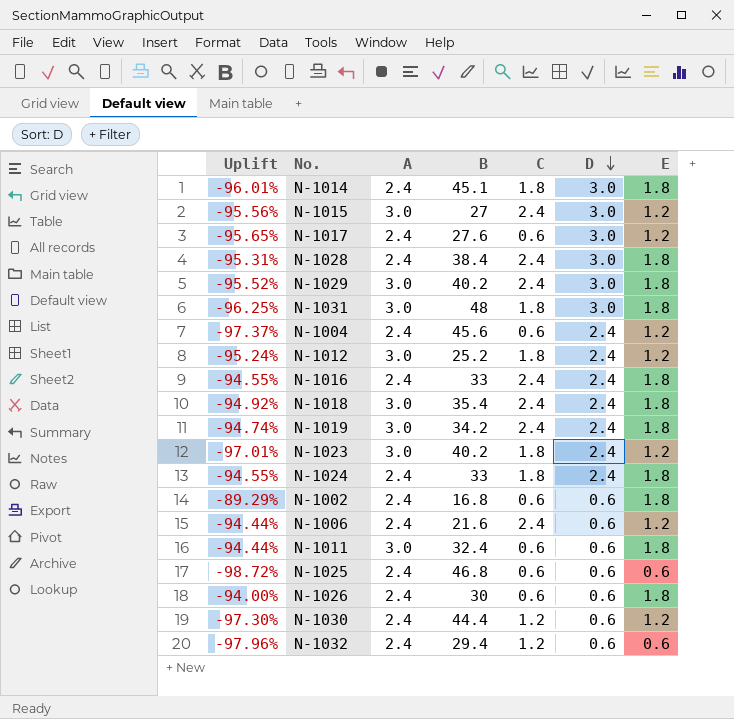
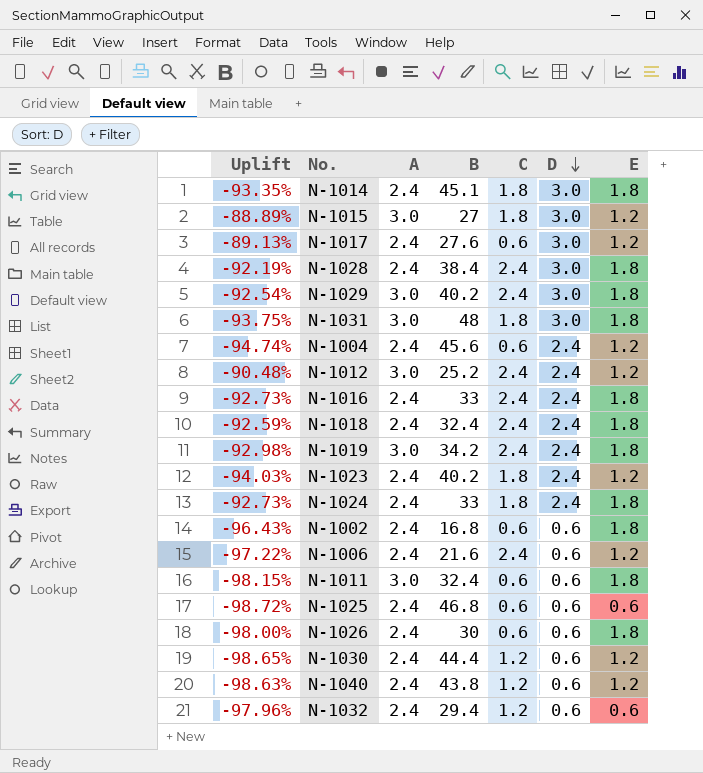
column Uplift | formula: ([E] - [B]) / [B] -> ([D] - [B]) / [B]
N-1015 | C: 2.4 -> 1.8
N-1012 | C: 1.8 -> 2.4
N-1018 | A: 3.0 -> 2.4
N-1018 | B: 35.4 -> 32.4
N-1023 | A: 3.0 -> 2.4
row N-1040: none -> -98.63% | 2.4 | 43.8 | 1.2 | 0.6 | 1.2

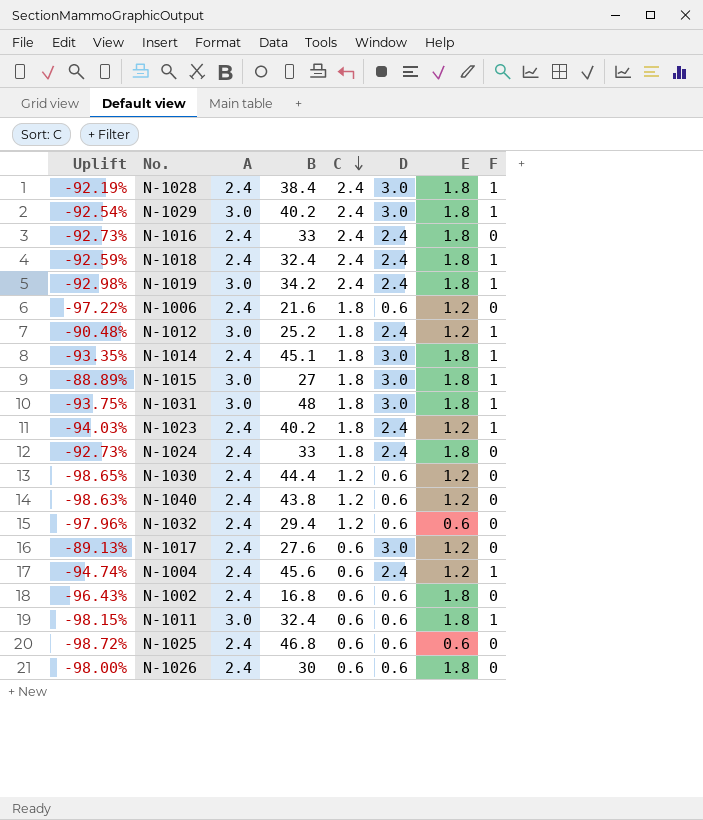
row order: D descending -> C descending
column F | position: none -> 8
N-1006 | C: 2.4 -> 1.8
N-1012 | C: 2.4 -> 1.8
N-1015 | E: 1.2 -> 1.8

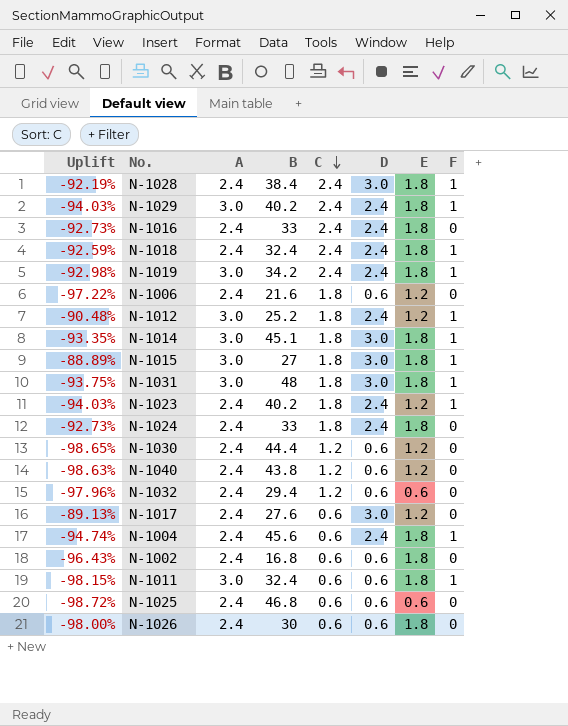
N-1029 | Uplift: -92.54% -> -94.03%
N-1029 | D: 3.0 -> 2.4
N-1014 | A: 2.4 -> 3.0
N-1004 | E: 1.2 -> 1.8

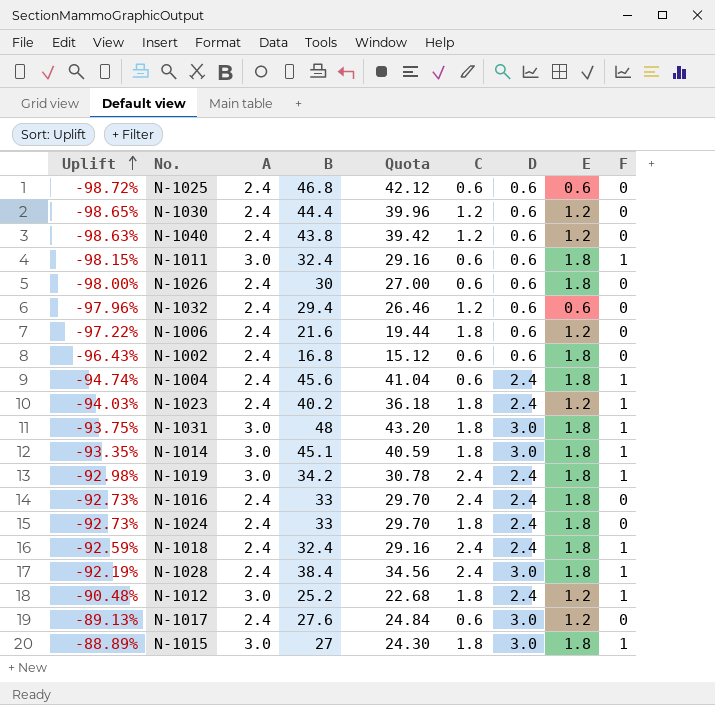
row order: C descending -> Uplift ascending
column Quota | formula: none -> [B] * 0.9
row N-1029: -94.03% | 3.0 | 40.2 | 2.4 | 2.4 | 1.8 | 1 -> none

